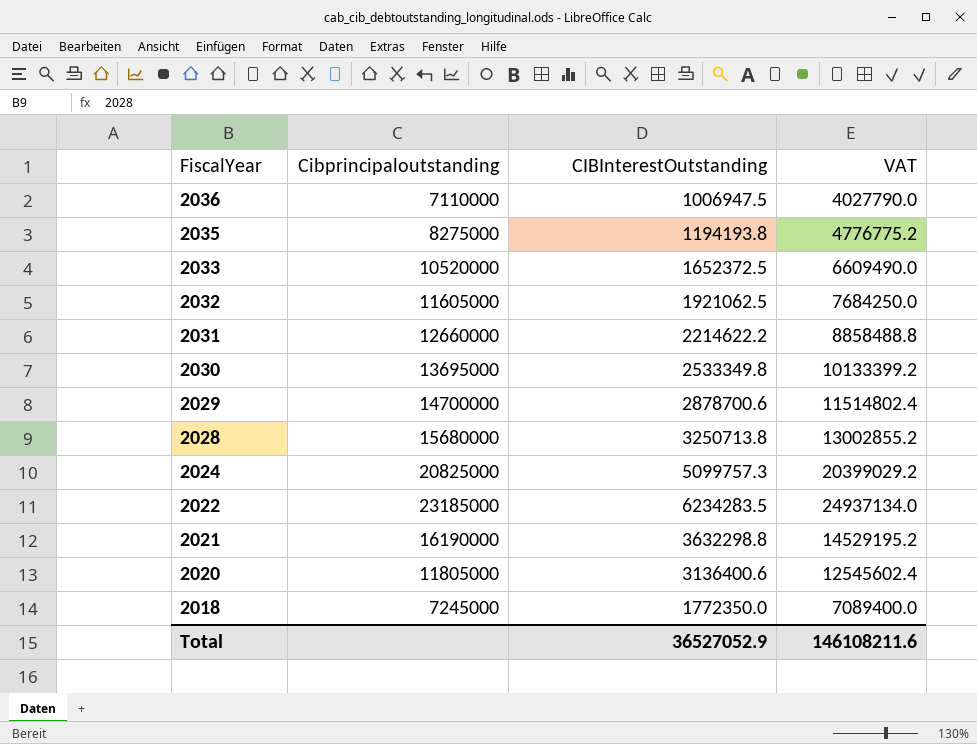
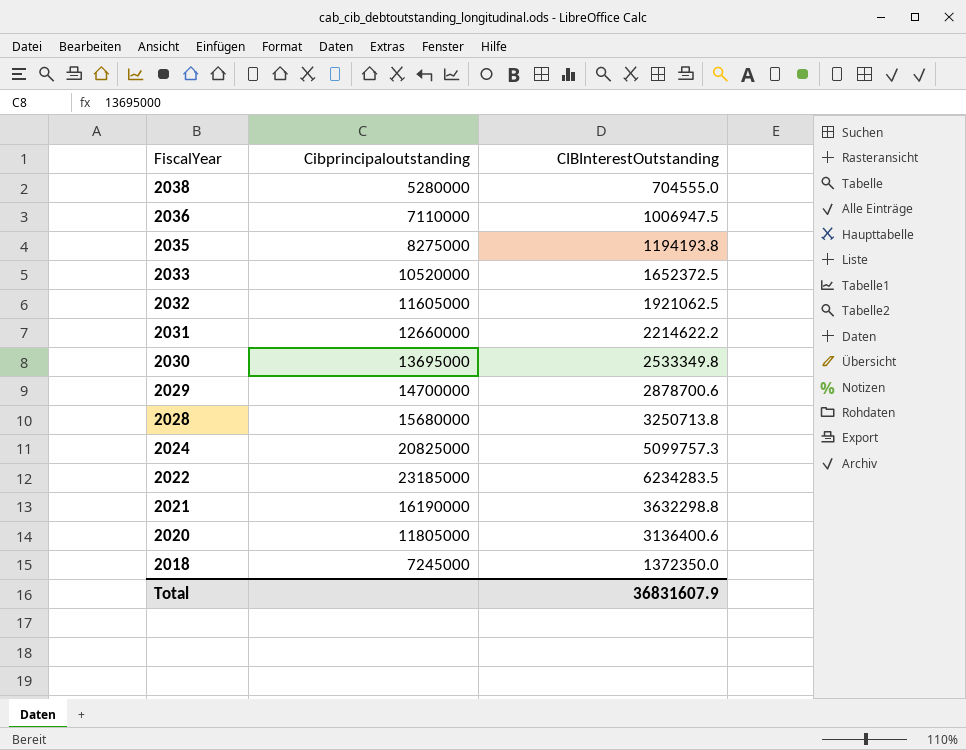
column VAT | formula: [CIBInterestOutstanding] * 4 -> none
row 2038: none -> 5280000 | 704555.0
2018 | CIBInterestOutstanding: 1772350.0 -> 1372350.0
Total | CIBInterestOutstanding: 36527052.9 -> 36831607.9

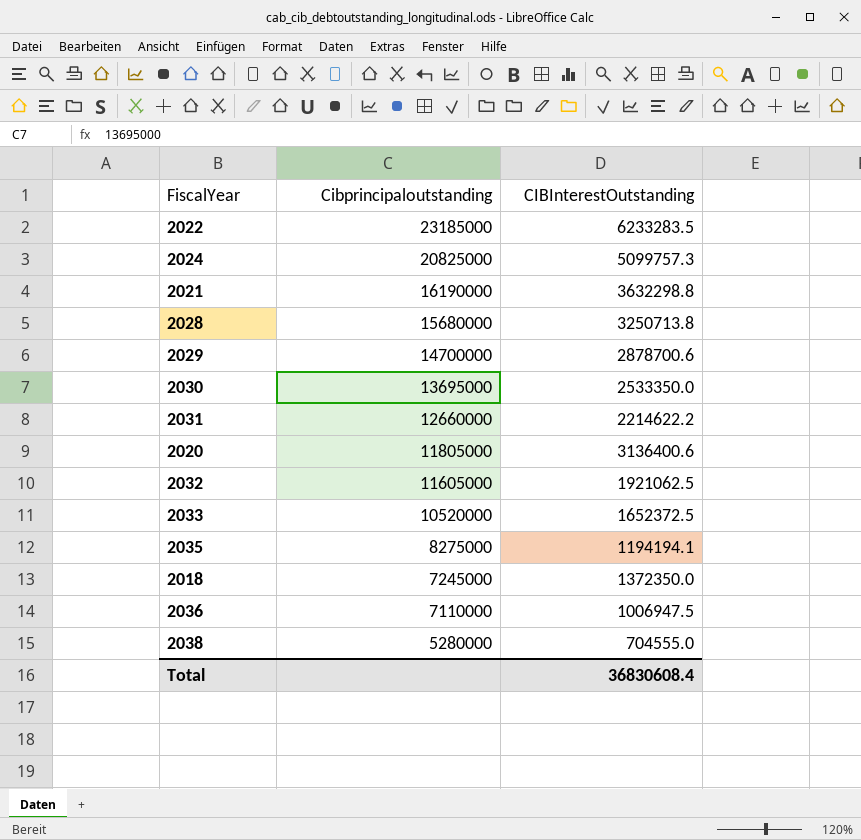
row order: FiscalYear descending -> Cibprincipaloutstanding descending
2022 | CIBInterestOutstanding: 6234283.5 -> 6233283.5
2030 | CIBInterestOutstanding: 2533349.8 -> 2533350.0
2035 | CIBInterestOutstanding: 1194193.8 -> 1194194.1
Total | CIBInterestOutstanding: 36831607.9 -> 36830608.4

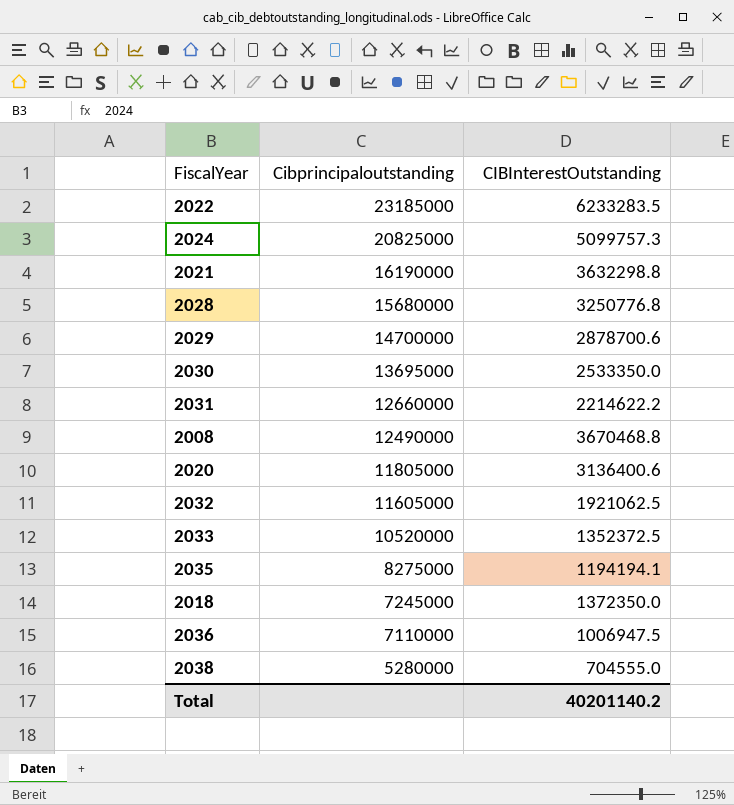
2028 | CIBInterestOutstanding: 3250713.8 -> 3250776.8
row 2008: none -> 12490000 | 3670468.8
2033 | CIBInterestOutstanding: 1652372.5 -> 1352372.5
Total | CIBInterestOutstanding: 36830608.4 -> 40201140.2

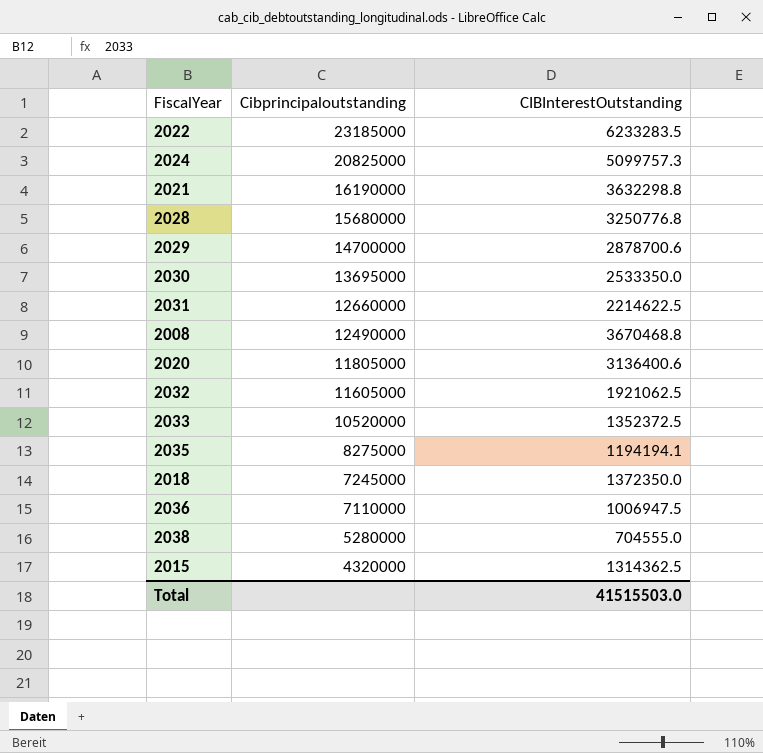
2031 | CIBInterestOutstanding: 2214622.2 -> 2214622.5
row 2015: none -> 4320000 | 1314362.5
Total | CIBInterestOutstanding: 40201140.2 -> 41515503.0

